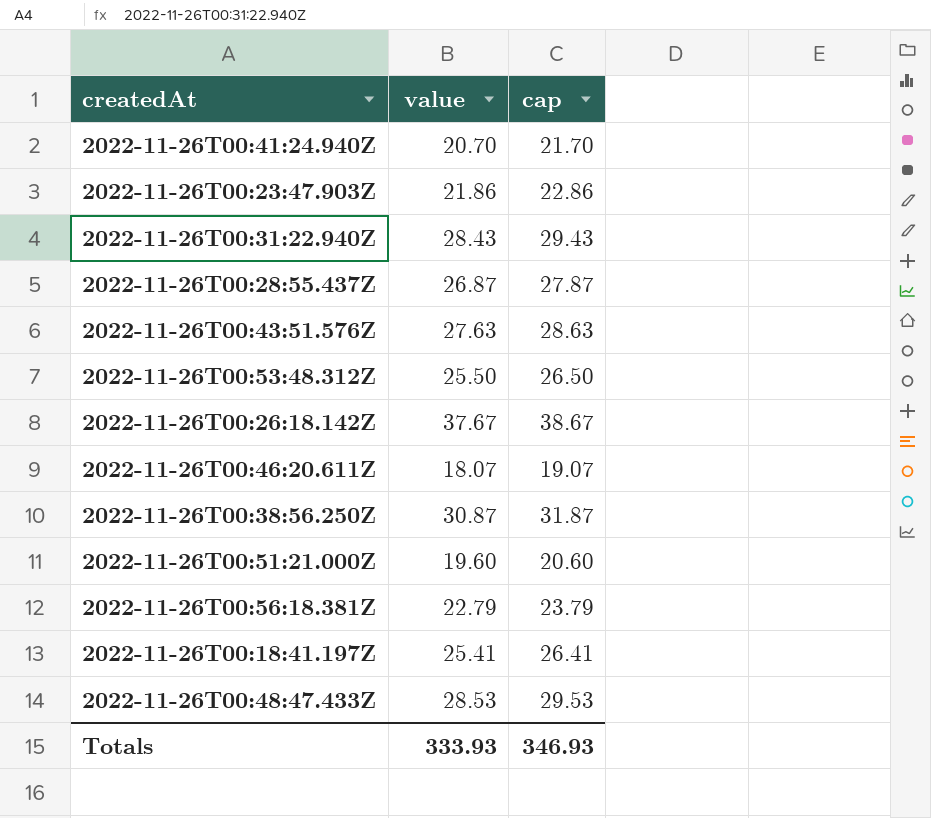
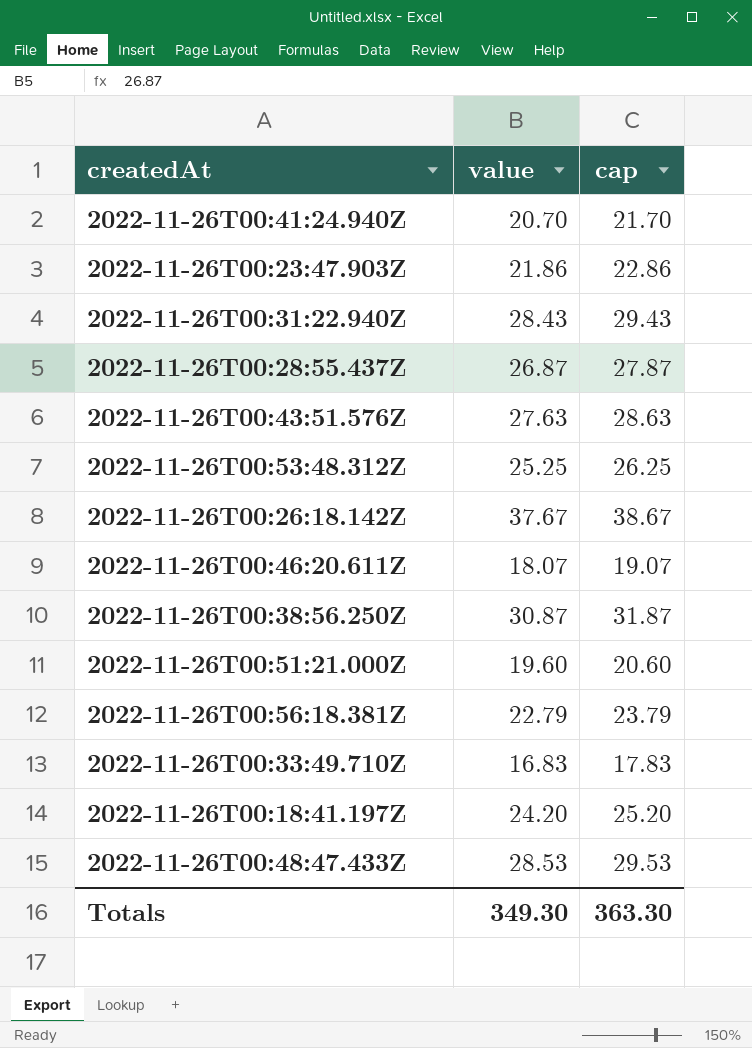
2022-11-26T00:53:48.312Z | value: 25.50 -> 25.25
2022-11-26T00:53:48.312Z | cap: 26.50 -> 26.25
row 2022-11-26T00:33:49.710Z: none -> 16.83 | 17.83
2022-11-26T00:18:41.197Z | value: 25.41 -> 24.20
2022-11-26T00:18:41.197Z | cap: 26.41 -> 25.20
Totals | value: 333.93 -> 349.30
Totals | cap: 346.93 -> 363.30

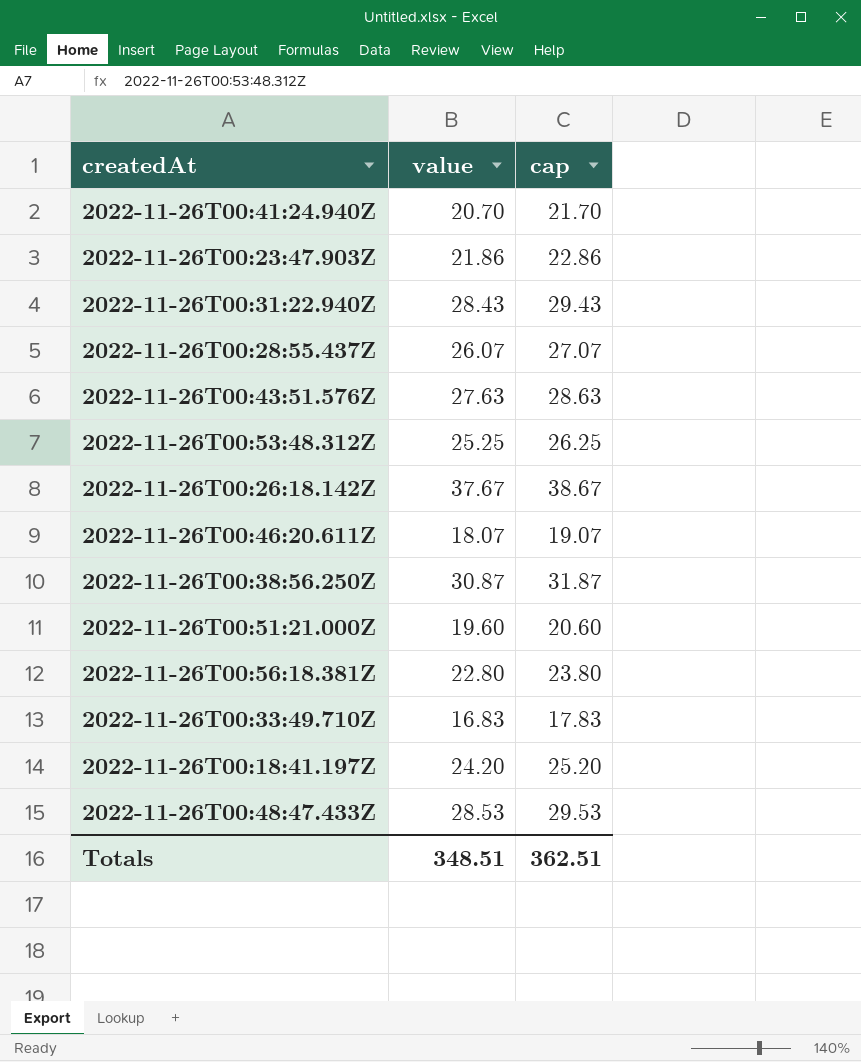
2022-11-26T00:28:55.437Z | value: 26.87 -> 26.07
2022-11-26T00:28:55.437Z | cap: 27.87 -> 27.07
2022-11-26T00:56:18.381Z | value: 22.79 -> 22.80
2022-11-26T00:56:18.381Z | cap: 23.79 -> 23.80
Totals | value: 349.30 -> 348.51
Totals | cap: 363.30 -> 362.51

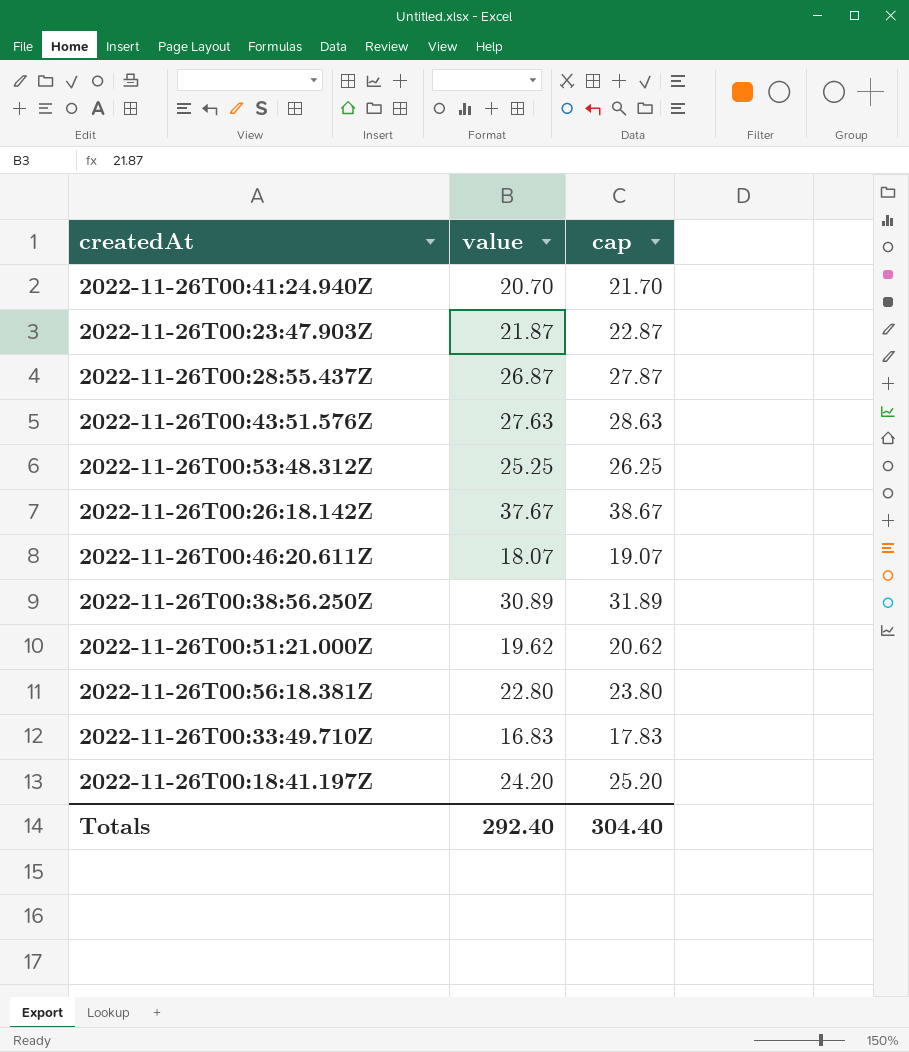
row 2022-11-26T00:31:22.940Z: 28.43 | 29.43 -> none
row 2022-11-26T00:48:47.433Z: 28.53 | 29.53 -> none
2022-11-26T00:23:47.903Z | value: 21.86 -> 21.87
2022-11-26T00:23:47.903Z | cap: 22.86 -> 22.87
2022-11-26T00:28:55.437Z | value: 26.07 -> 26.87
2022-11-26T00:28:55.437Z | cap: 27.07 -> 27.87
2022-11-26T00:38:56.250Z | value: 30.87 -> 30.89
2022-11-26T00:38:56.250Z | cap: 31.87 -> 31.89
2022-11-26T00:51:21.000Z | value: 19.60 -> 19.62
2022-11-26T00:51:21.000Z | cap: 20.60 -> 20.62
Totals | value: 348.51 -> 292.40
Totals | cap: 362.51 -> 304.40

